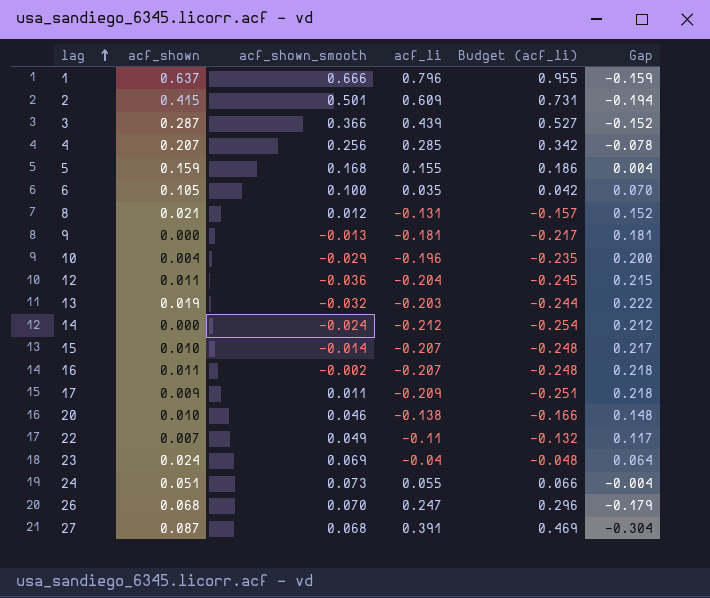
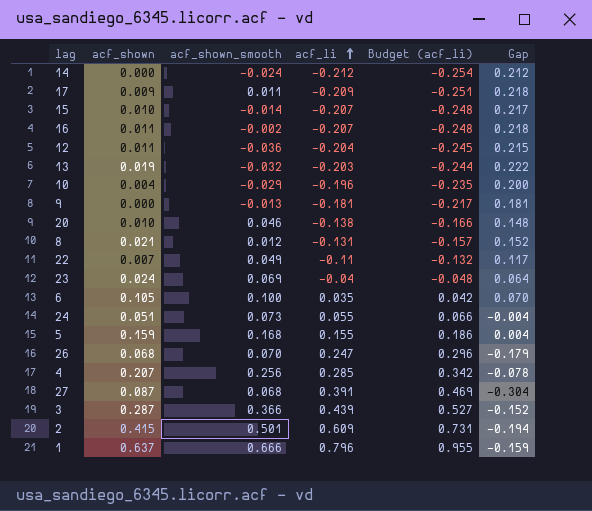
row order: lag ascending -> acf_li ascending

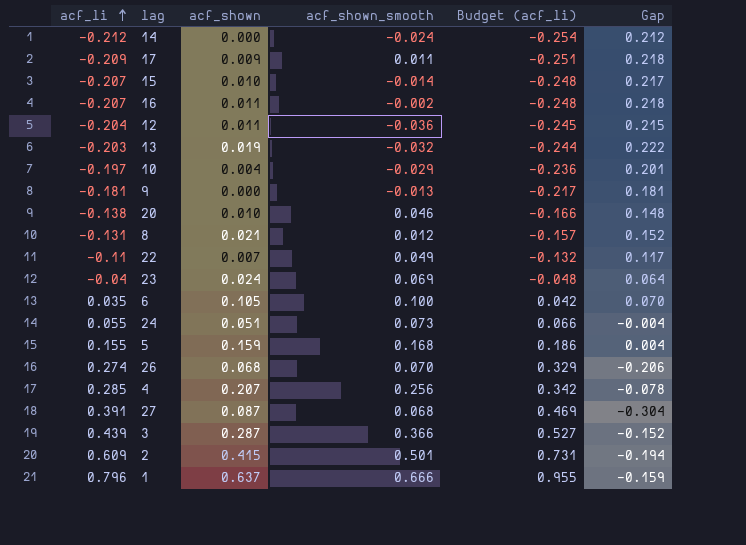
column acf_li | position: 4 -> 1
10 | acf_li: -0.196 -> -0.197
10 | Budget (acf_li): -0.235 -> -0.236
10 | Gap: 0.200 -> 0.201
26 | acf_li: 0.247 -> 0.274
26 | Budget (acf_li): 0.296 -> 0.329
26 | Gap: -0.179 -> -0.206

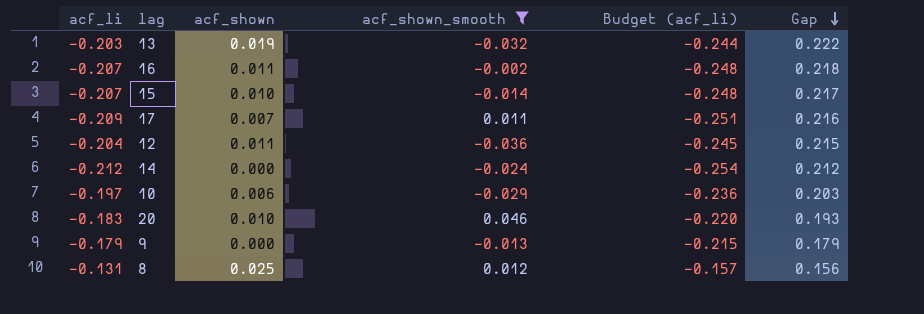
filter: none -> acf_shown_smooth <= 0.046
row order: acf_li ascending -> Gap descending
17 | acf_shown: 0.009 -> 0.007
17 | Gap: 0.218 -> 0.216
10 | acf_shown: 0.004 -> 0.006
10 | Gap: 0.201 -> 0.203
20 | acf_li: -0.138 -> -0.183
20 | Budget (acf_li): -0.166 -> -0.220
20 | Gap: 0.148 -> 0.193
9 | acf_li: -0.181 -> -0.179
9 | Budget (acf_li): -0.217 -> -0.215
9 | Gap: 0.181 -> 0.179
8 | acf_shown: 0.021 -> 0.025
8 | Gap: 0.152 -> 0.156

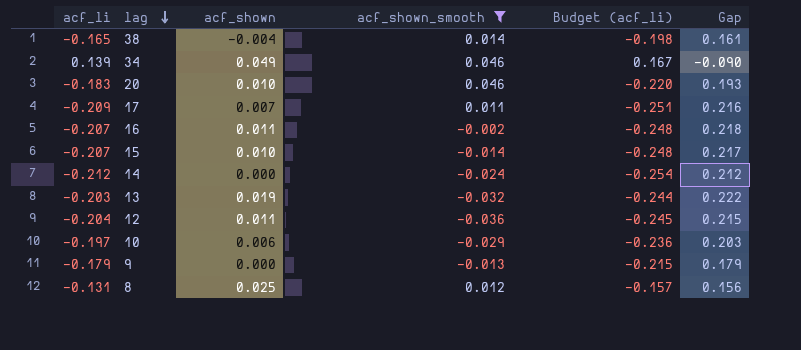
row order: Gap descending -> lag descending
row 38: none -> -0.165 | -0.004 | 0.014 | -0.198 | 0.161
row 34: none -> 0.139 | 0.049 | 0.046 | 0.167 | -0.090

